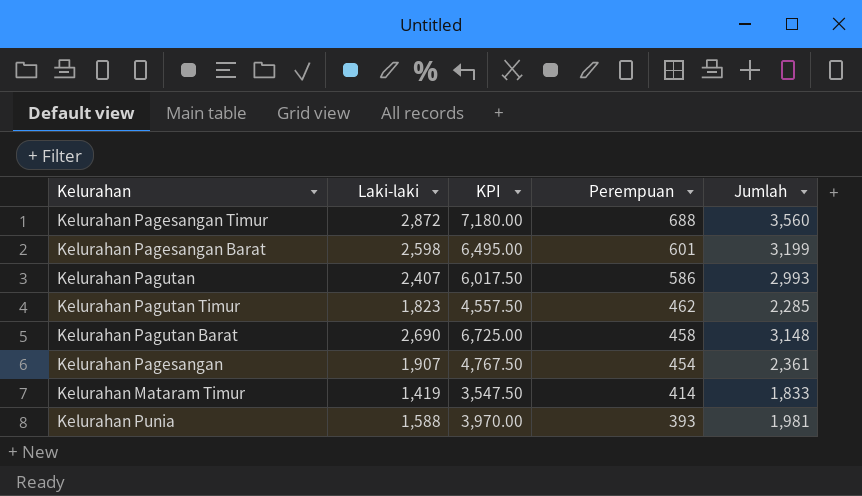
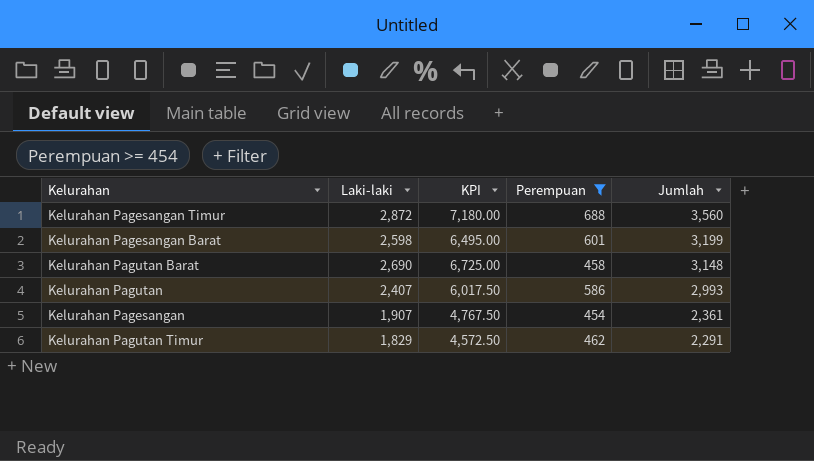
filter: none -> Perempuan >= 454
row order: Perempuan descending -> Jumlah descending
Kelurahan Pagutan Timur | Laki-laki: 1,823 -> 1,829
Kelurahan Pagutan Timur | KPI: 4,557.50 -> 4,572.50
Kelurahan Pagutan Timur | Jumlah: 2,285 -> 2,291

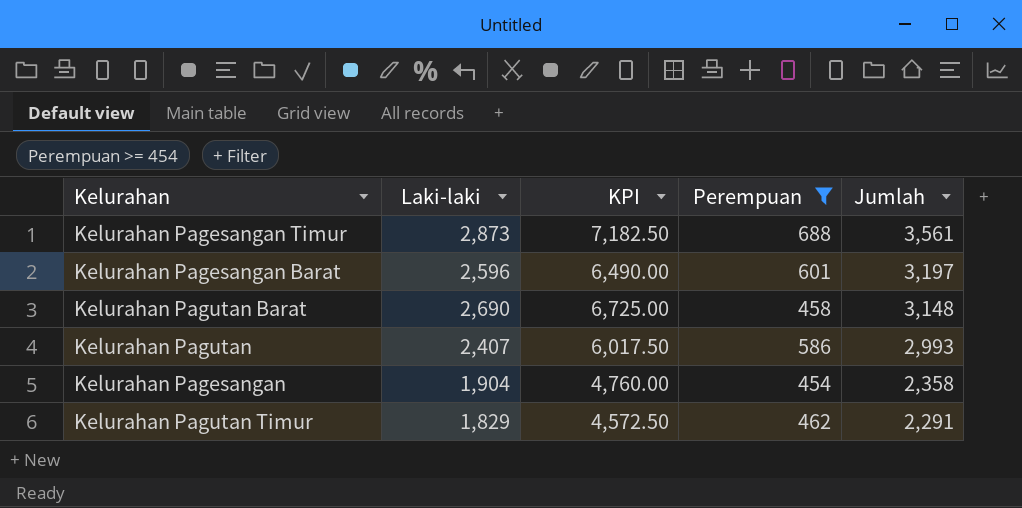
Kelurahan Pagesangan Timur | Laki-laki: 2,872 -> 2,873
Kelurahan Pagesangan Timur | KPI: 7,180.00 -> 7,182.50
Kelurahan Pagesangan Timur | Jumlah: 3,560 -> 3,561
Kelurahan Pagesangan Barat | Laki-laki: 2,598 -> 2,596
Kelurahan Pagesangan Barat | KPI: 6,495.00 -> 6,490.00
Kelurahan Pagesangan Barat | Jumlah: 3,199 -> 3,197
Kelurahan Pagesangan | Laki-laki: 1,907 -> 1,904
Kelurahan Pagesangan | KPI: 4,767.50 -> 4,760.00
Kelurahan Pagesangan | Jumlah: 2,361 -> 2,358

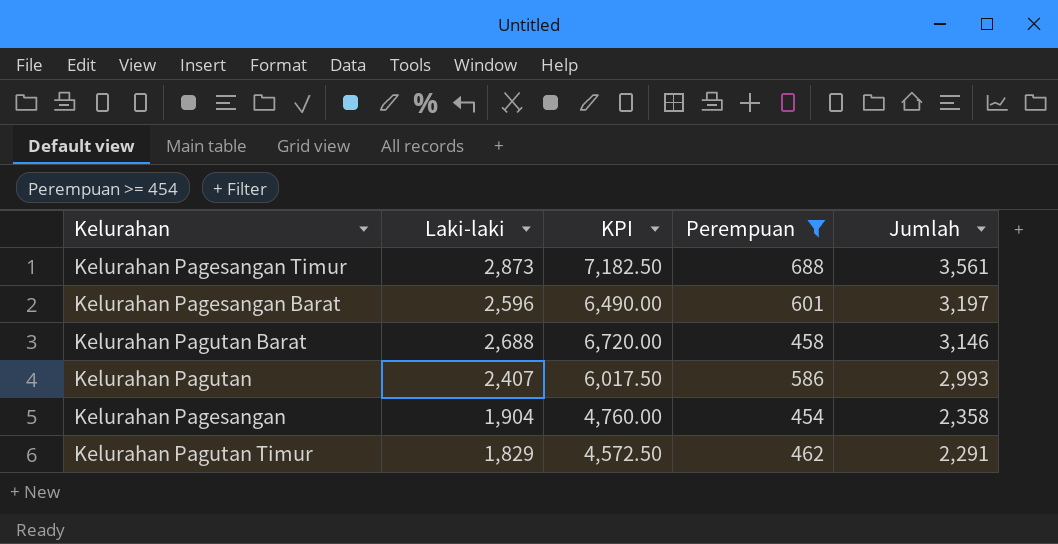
Kelurahan Pagutan Barat | Laki-laki: 2,690 -> 2,688
Kelurahan Pagutan Barat | KPI: 6,725.00 -> 6,720.00
Kelurahan Pagutan Barat | Jumlah: 3,148 -> 3,146

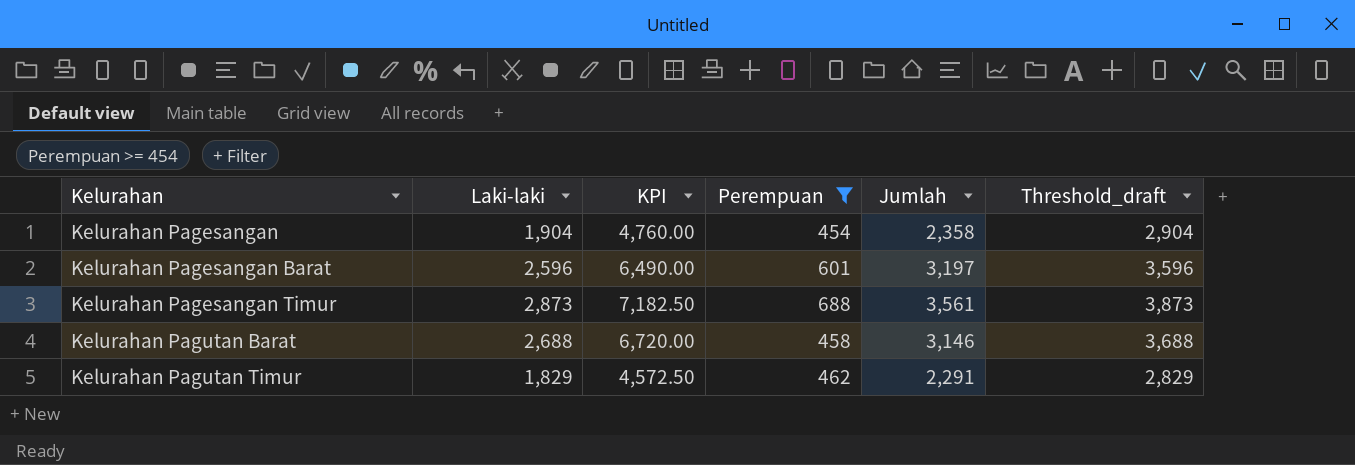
row order: Jumlah descending -> Kelurahan ascending
column Threshold_draft | formula: none -> [Laki-laki] + 1000
row Kelurahan Pagutan: 2,407 | 6,017.50 | 586 | 2,993 -> none

